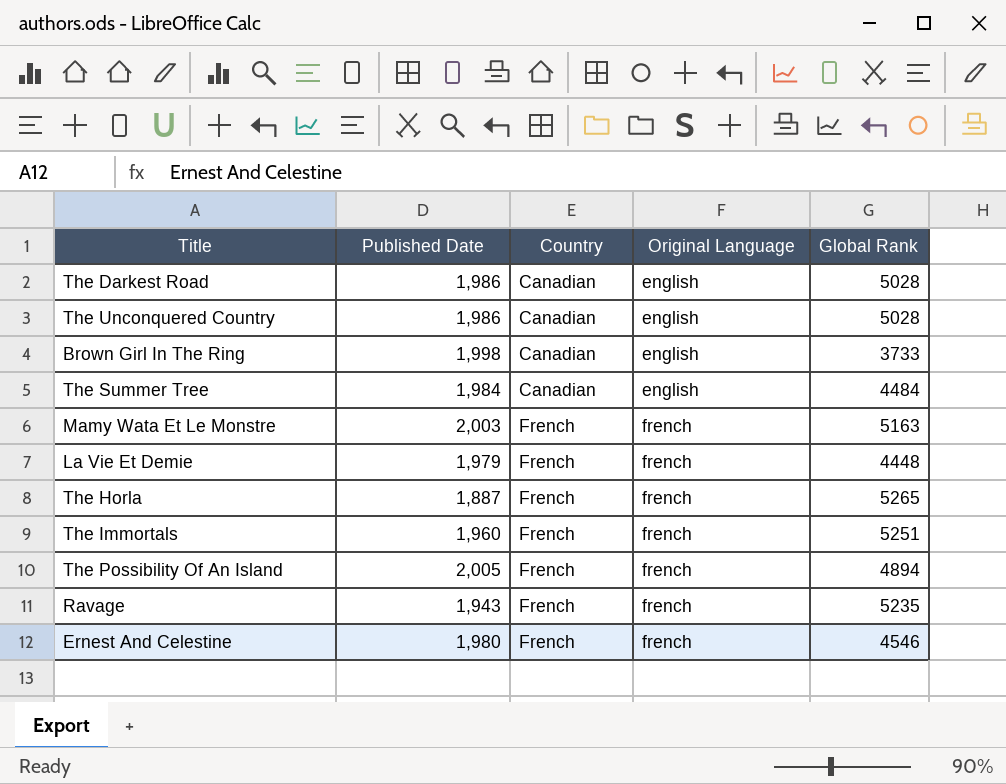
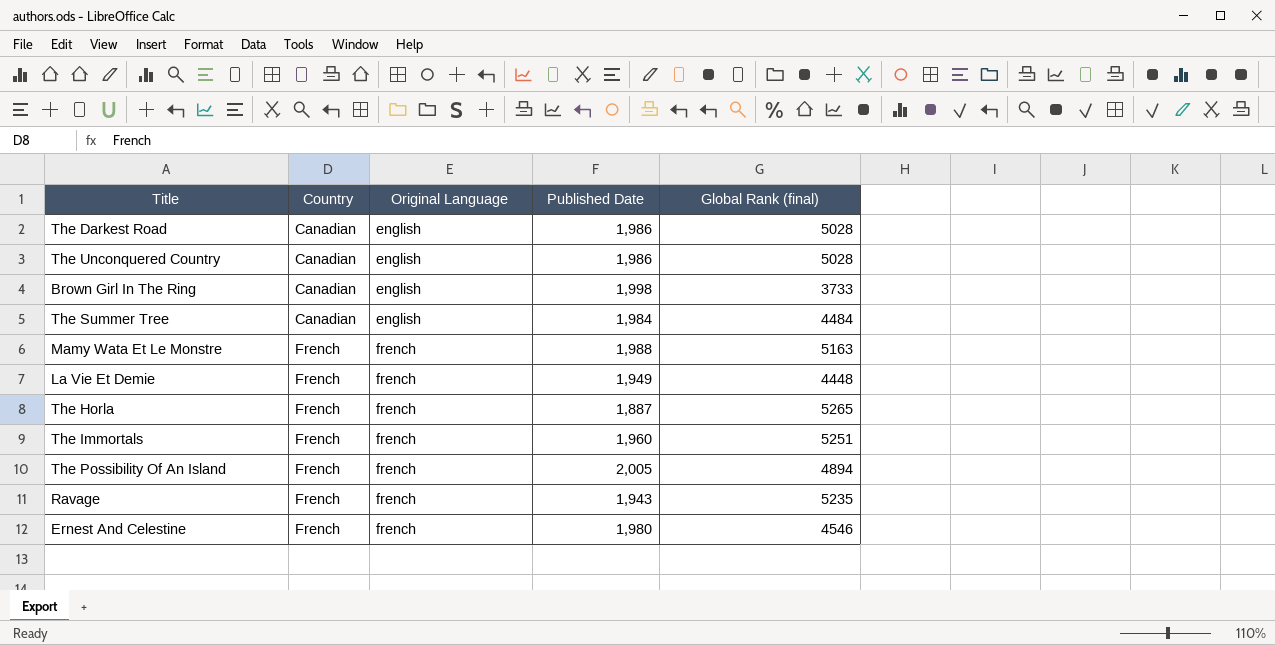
column Published Date | position: 2 -> 4
column name: Global Rank -> Global Rank (final)
Mamy Wata Et Le Monstre | Published Date: 2,003 -> 1,988
La Vie Et Demie | Published Date: 1,979 -> 1,949

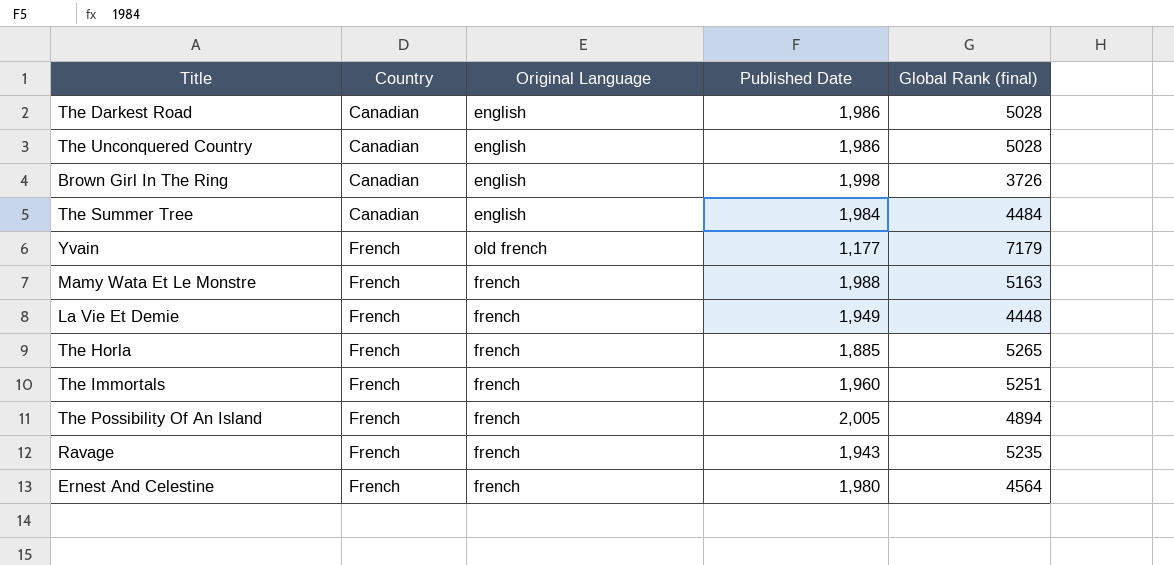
Brown Girl In The Ring | Global Rank (final): 3733 -> 3726
row Yvain: none -> French | old french | 1,177 | 7179
The Horla | Published Date: 1,887 -> 1,885
Ernest And Celestine | Global Rank (final): 4546 -> 4564

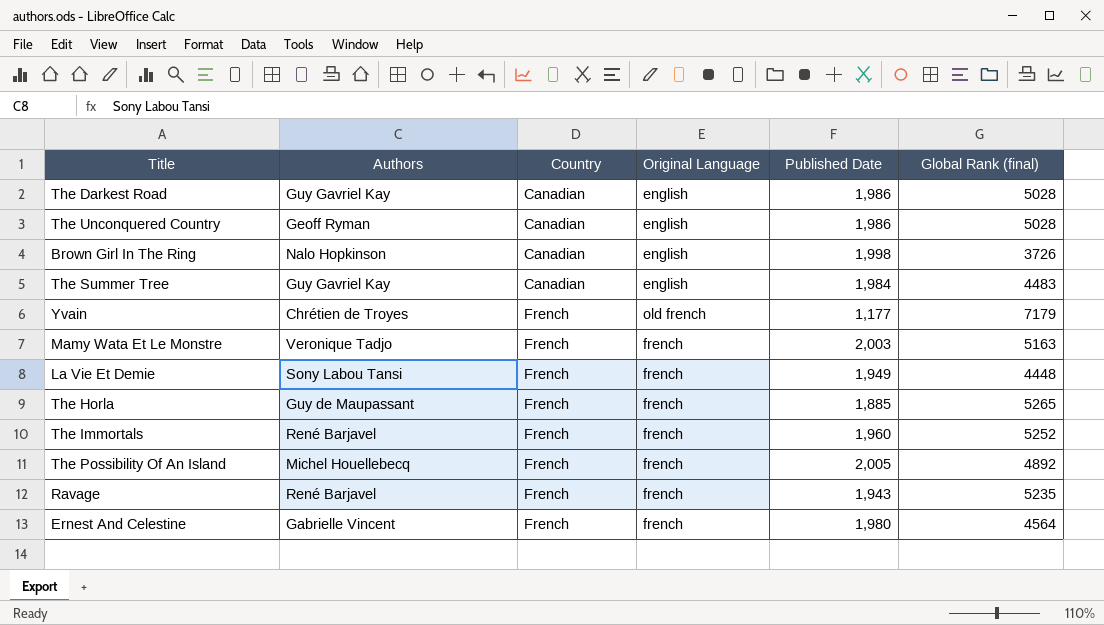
column Authors | position: none -> 2
The Summer Tree | Global Rank (final): 4484 -> 4483
Mamy Wata Et Le Monstre | Published Date: 1,988 -> 2,003
The Immortals | Global Rank (final): 5251 -> 5252
The Possibility Of An Island | Global Rank (final): 4894 -> 4892

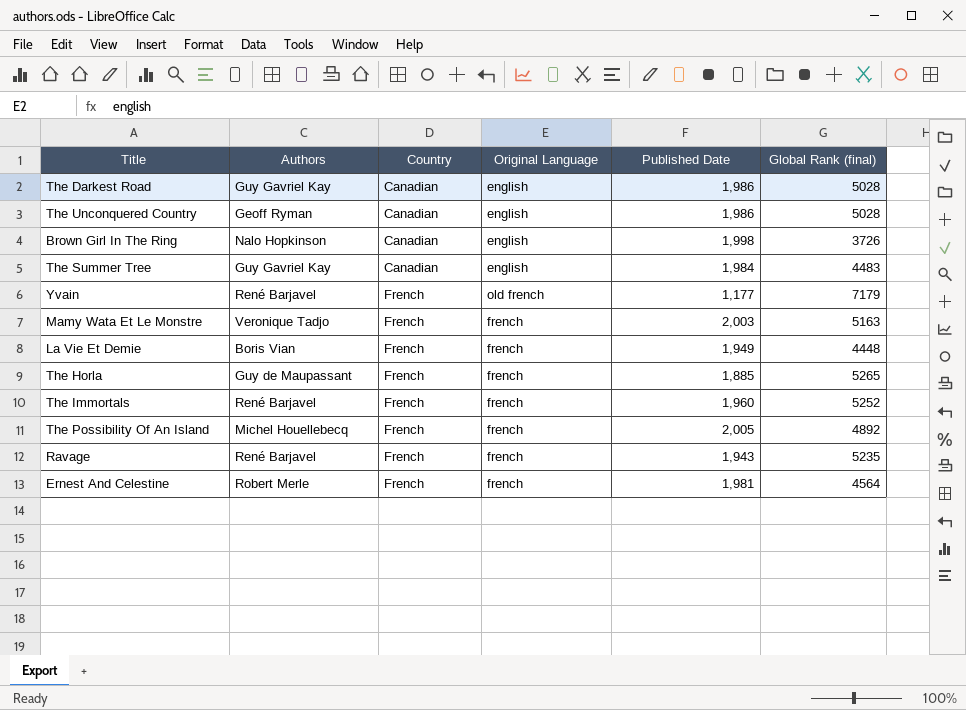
Yvain | Authors: Chrétien de Troyes -> René Barjavel
La Vie Et Demie | Authors: Sony Labou Tansi -> Boris Vian
Ernest And Celestine | Authors: Gabrielle Vincent -> Robert Merle
Ernest And Celestine | Published Date: 1,980 -> 1,981

